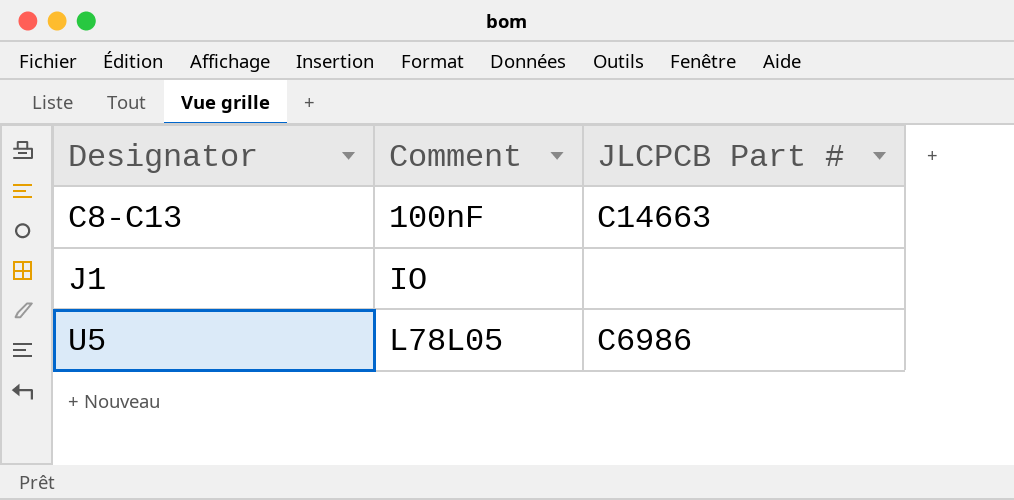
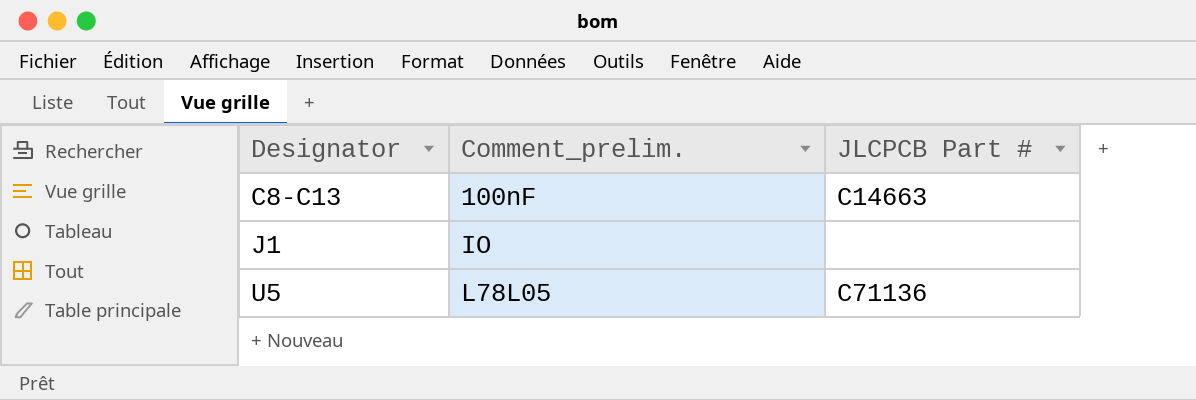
column name: Comment -> Comment_prelim.
U5 | JLCPCB Part #: C6986 -> C71136

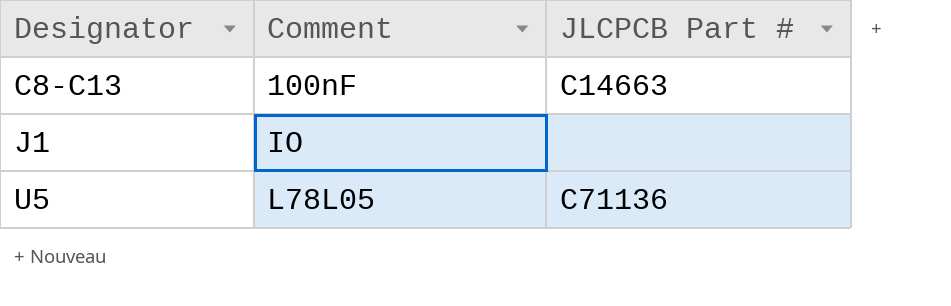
column name: Comment_prelim. -> Comment

